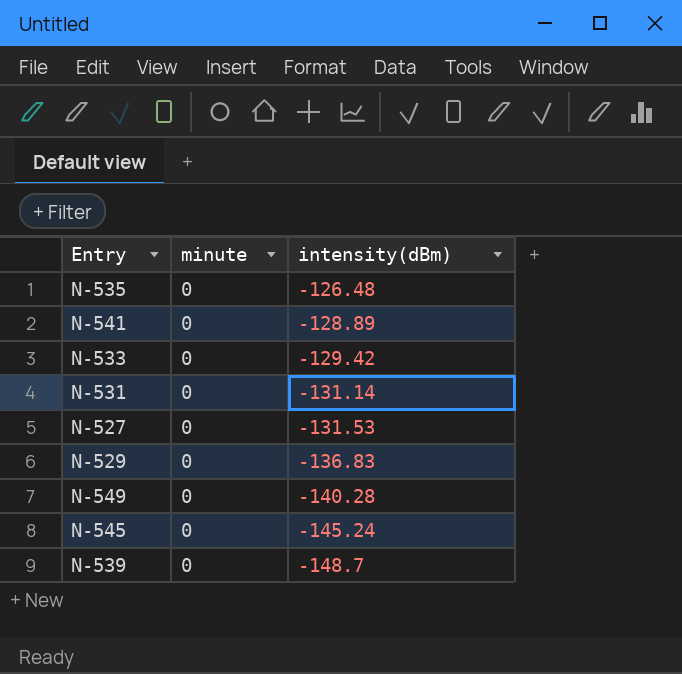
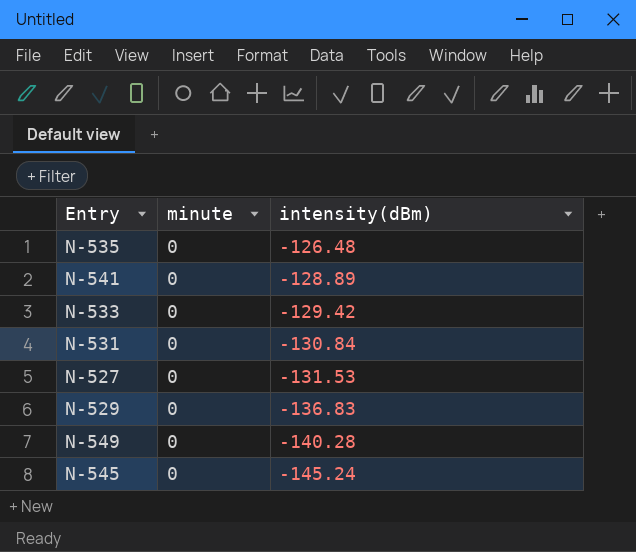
row N-539: 0 | -148.7 -> none
N-531 | intensity(dBm): -131.14 -> -130.84

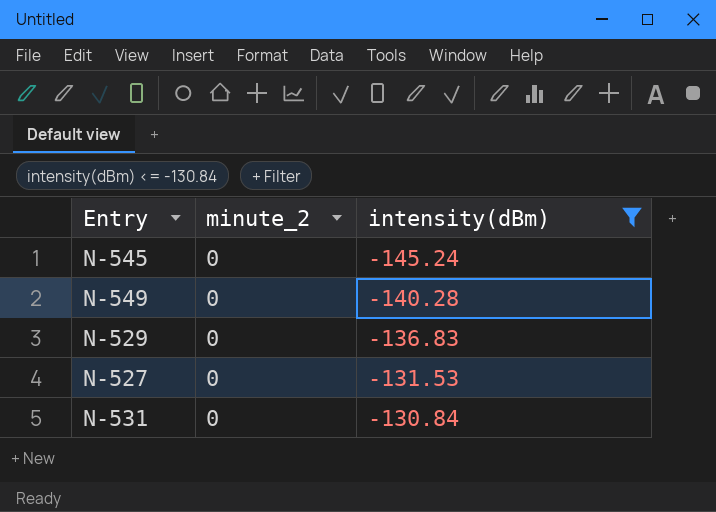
filter: none -> intensity(dBm) <= -130.84
row order: intensity(dBm) descending -> intensity(dBm) ascending
column name: minute -> minute_2

